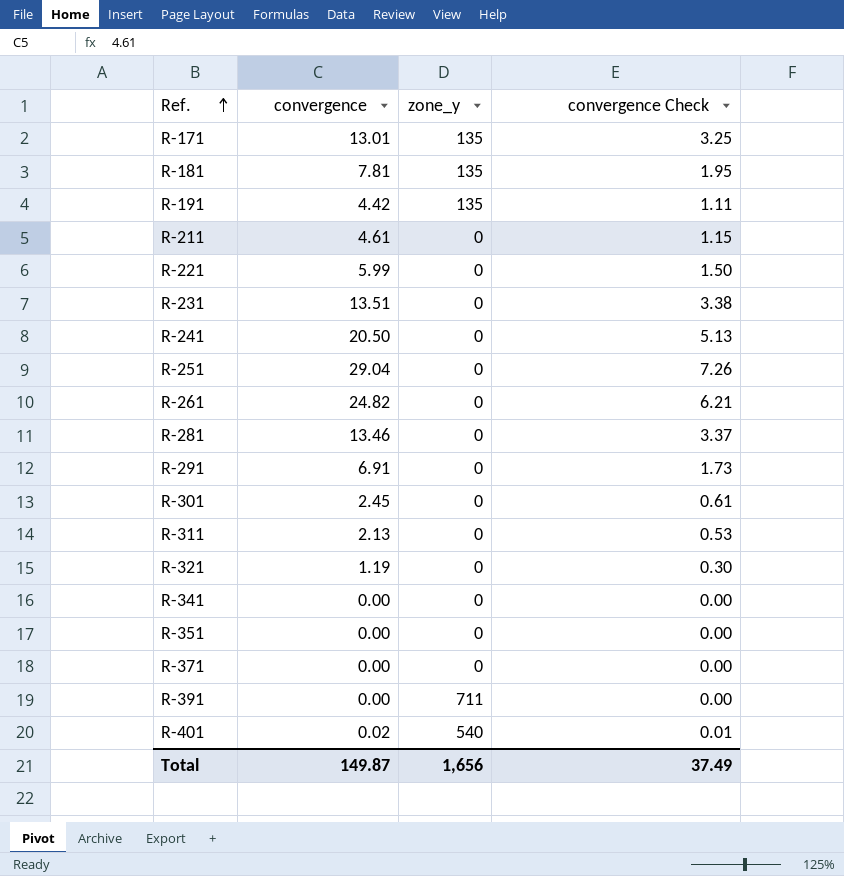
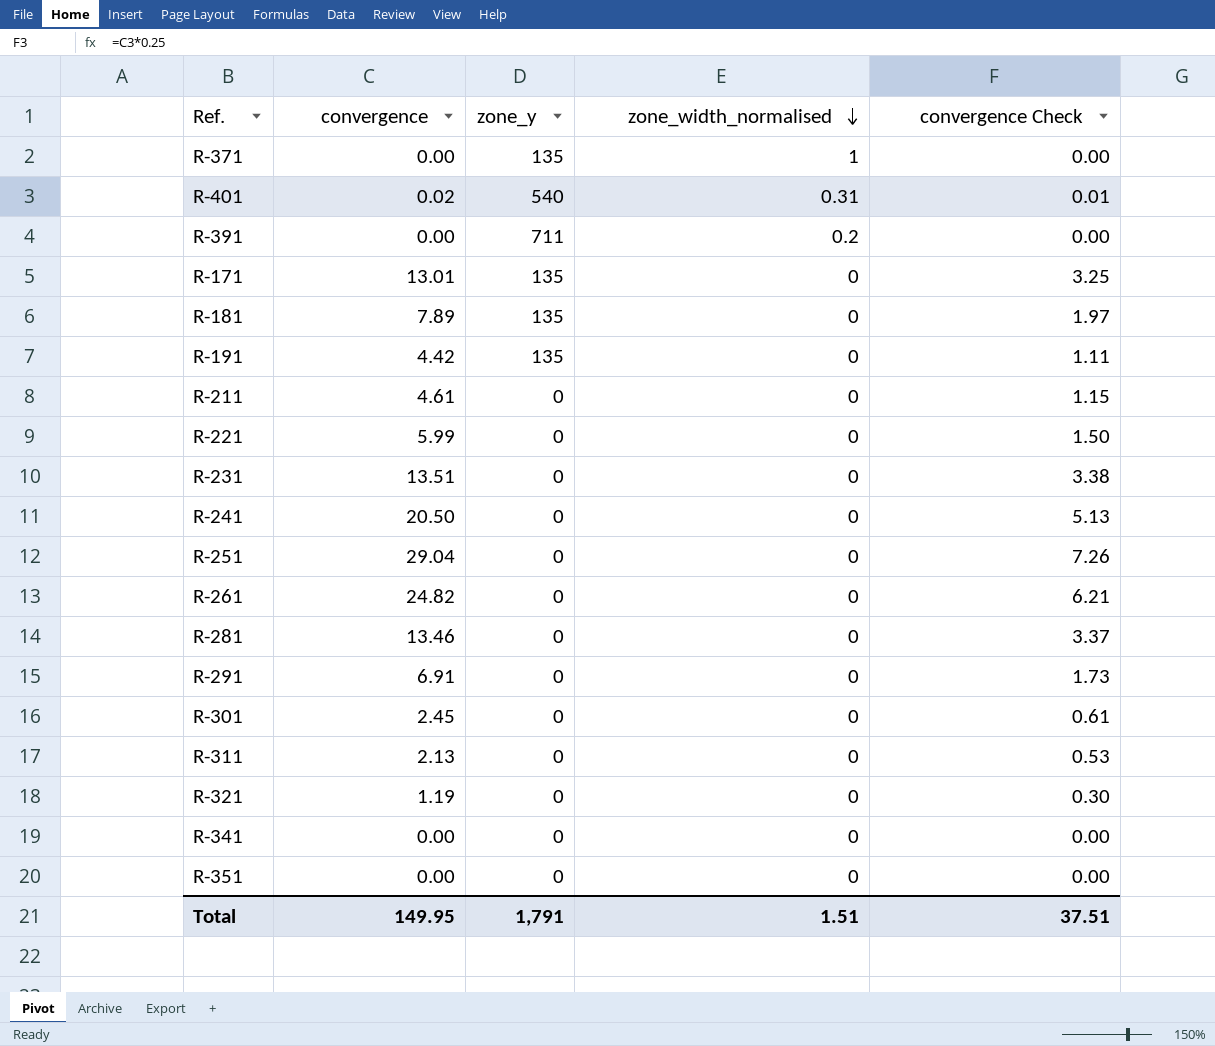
row order: Ref. ascending -> zone_width_normalised descending
column zone_width_normalised | position: none -> 4
R-371 | zone_y: 0 -> 135
R-181 | convergence: 7.81 -> 7.89
R-181 | convergence Check: 1.95 -> 1.97
Total | convergence: 149.87 -> 149.95
Total | zone_y: 1,656 -> 1,791
Total | convergence Check: 37.49 -> 37.51

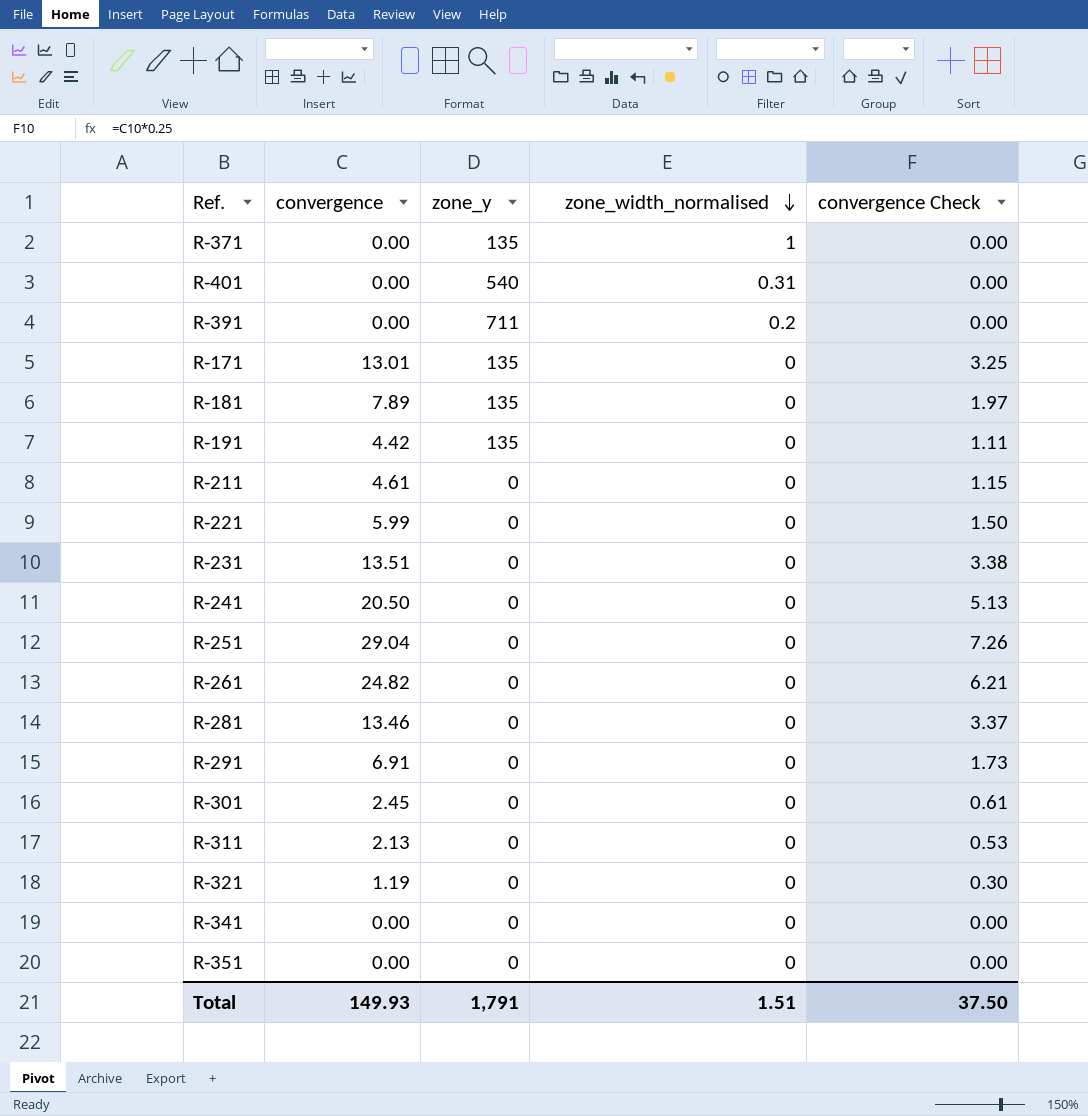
R-401 | convergence: 0.02 -> 0.00
R-401 | convergence Check: 0.01 -> 0.00
Total | convergence: 149.95 -> 149.93
Total | convergence Check: 37.51 -> 37.50

